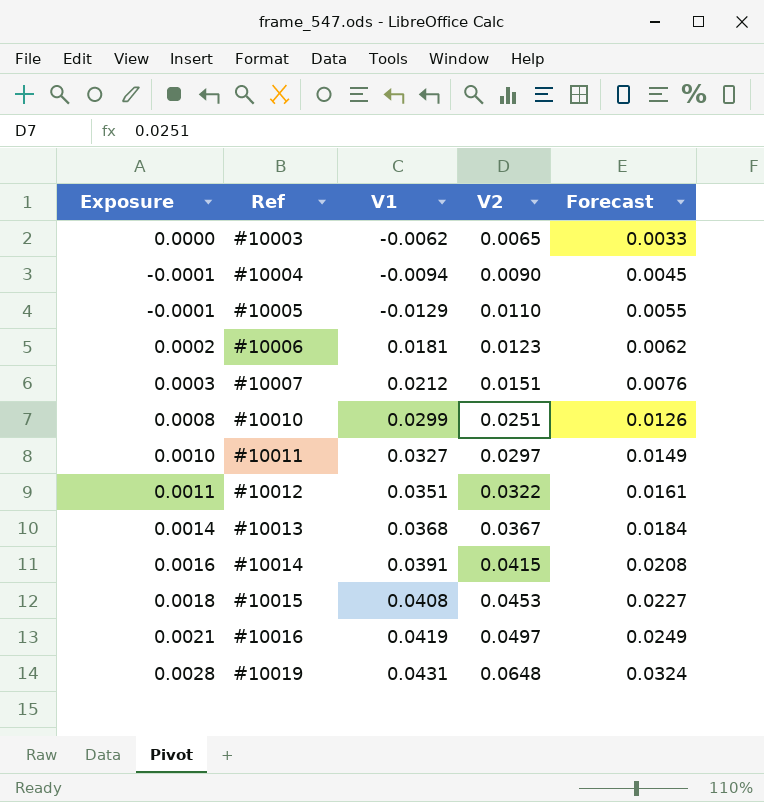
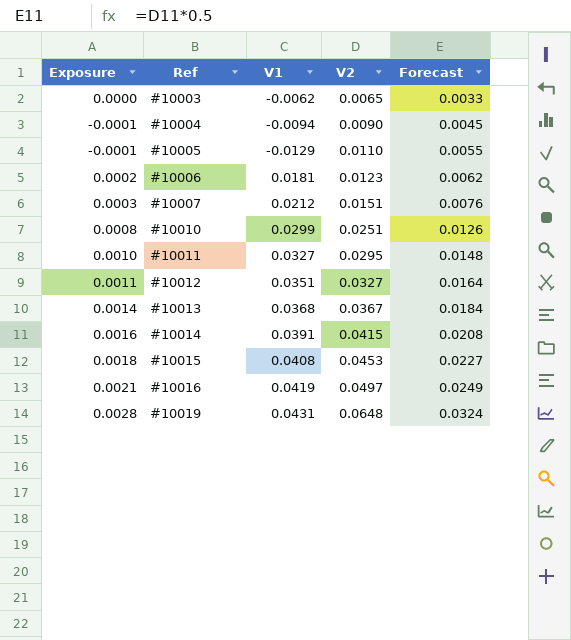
#10011 | V2: 0.0297 -> 0.0295
#10011 | Forecast: 0.0149 -> 0.0148
#10012 | V2: 0.0322 -> 0.0327
#10012 | Forecast: 0.0161 -> 0.0164

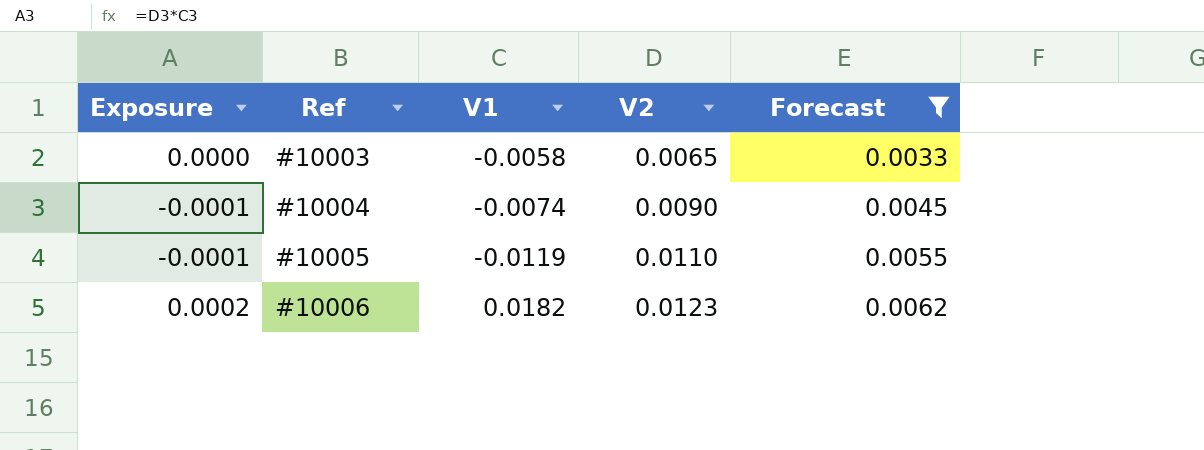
filter: none -> Forecast <= 0.0062
#10003 | V1: -0.0062 -> -0.0058
#10004 | V1: -0.0094 -> -0.0074
#10005 | V1: -0.0129 -> -0.0119
#10006 | V1: 0.0181 -> 0.0182

